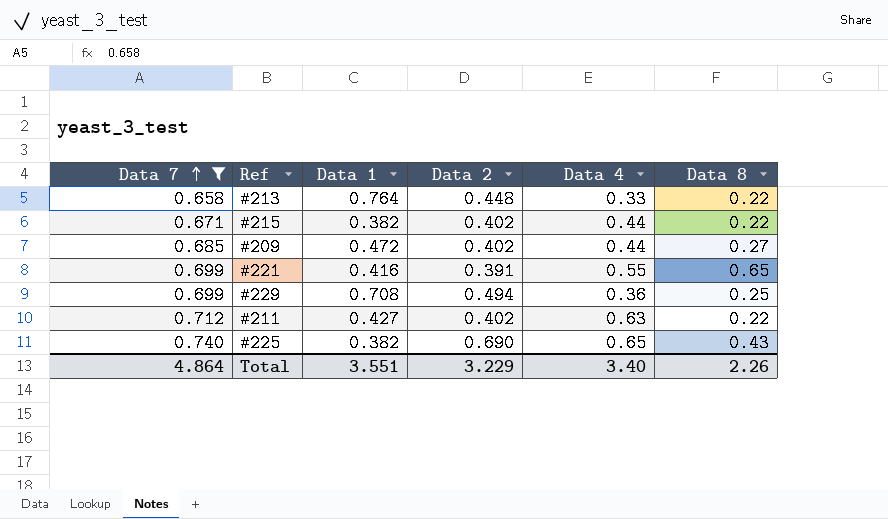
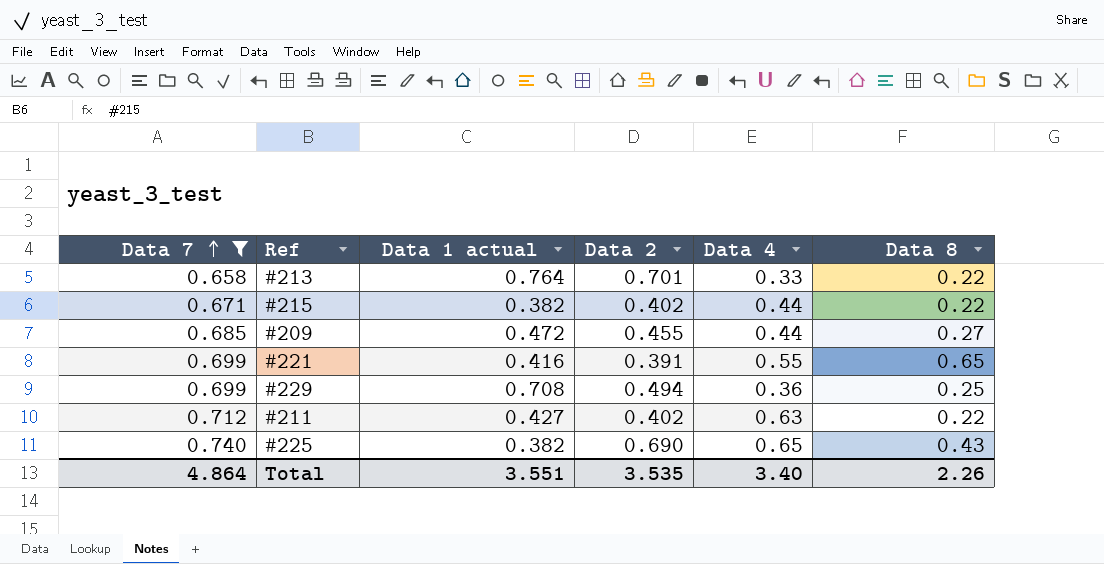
column name: Data 1 -> Data 1 actual
#213 | Data 2: 0.448 -> 0.701
#209 | Data 2: 0.402 -> 0.455
Total | Data 2: 3.229 -> 3.535

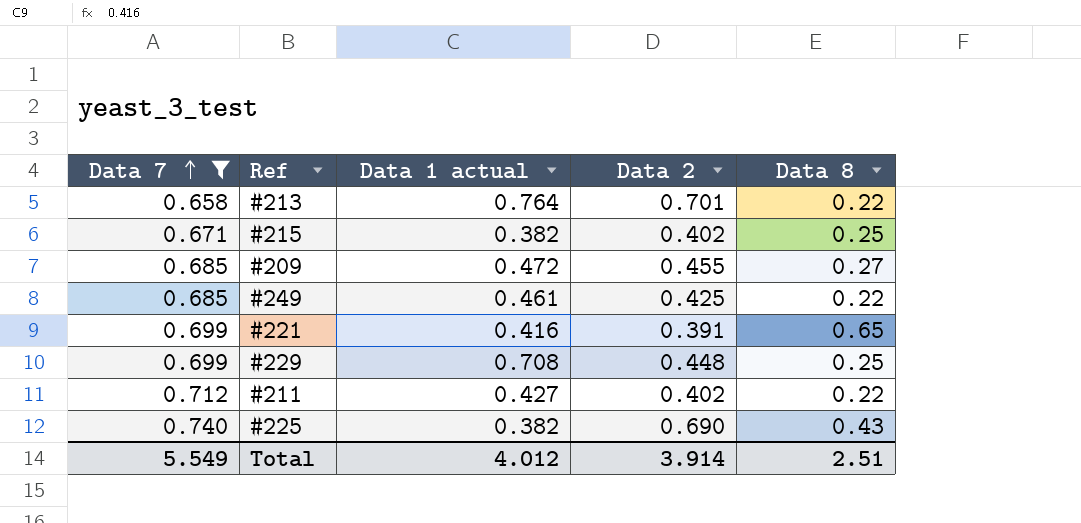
column Data 4 | position: 5 -> none
#215 | Data 8: 0.22 -> 0.25
row #249: none -> 0.685 | 0.461 | 0.425 | 0.22
#229 | Data 2: 0.494 -> 0.448
Total | Data 7: 4.864 -> 5.549
Total | Data 1 actual: 3.551 -> 4.012
Total | Data 2: 3.535 -> 3.914
Total | Data 8: 2.26 -> 2.51

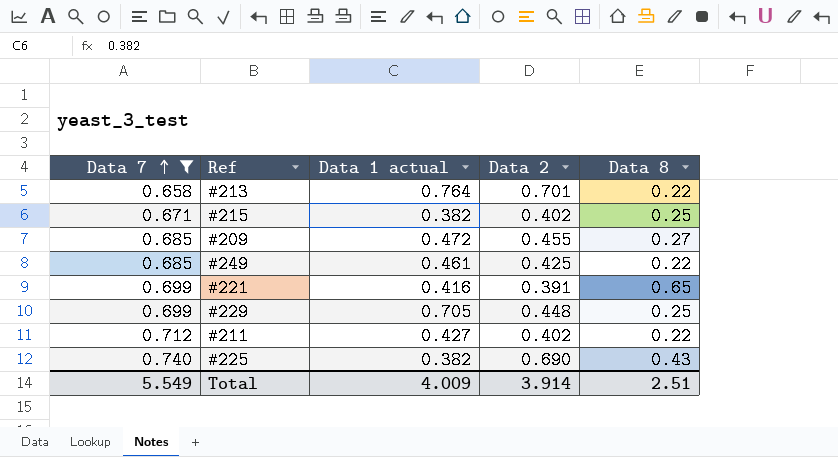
#229 | Data 1 actual: 0.708 -> 0.705
Total | Data 1 actual: 4.012 -> 4.009

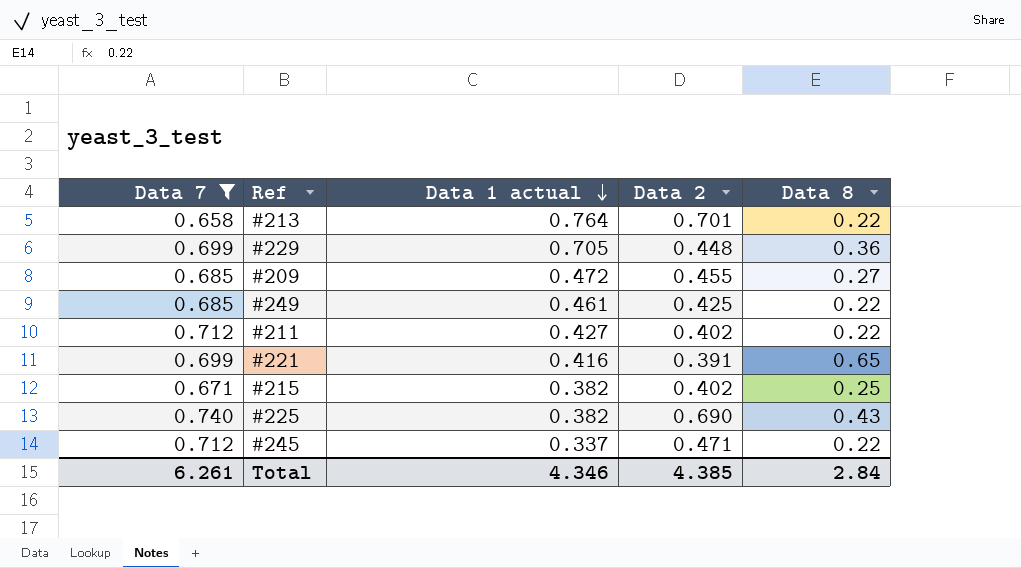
row order: Data 7 ascending -> Data 1 actual descending
#229 | Data 8: 0.25 -> 0.36
row #245: none -> 0.712 | 0.337 | 0.471 | 0.22
Total | Data 7: 5.549 -> 6.261
Total | Data 1 actual: 4.009 -> 4.346
Total | Data 2: 3.914 -> 4.385
Total | Data 8: 2.51 -> 2.84

